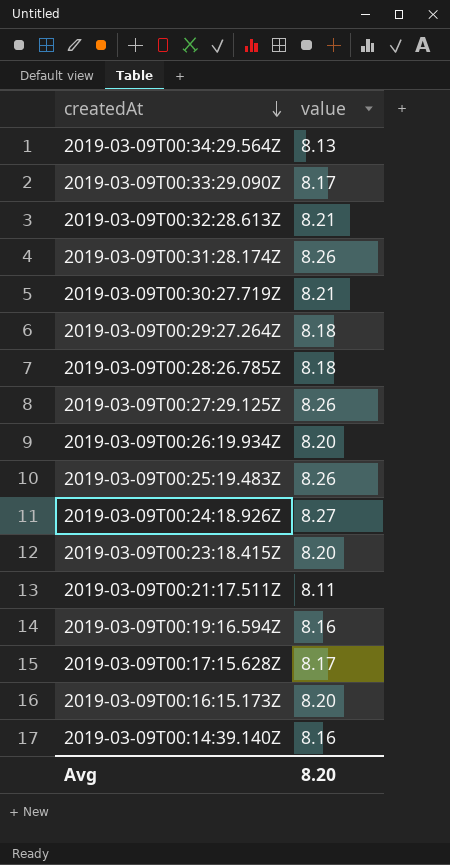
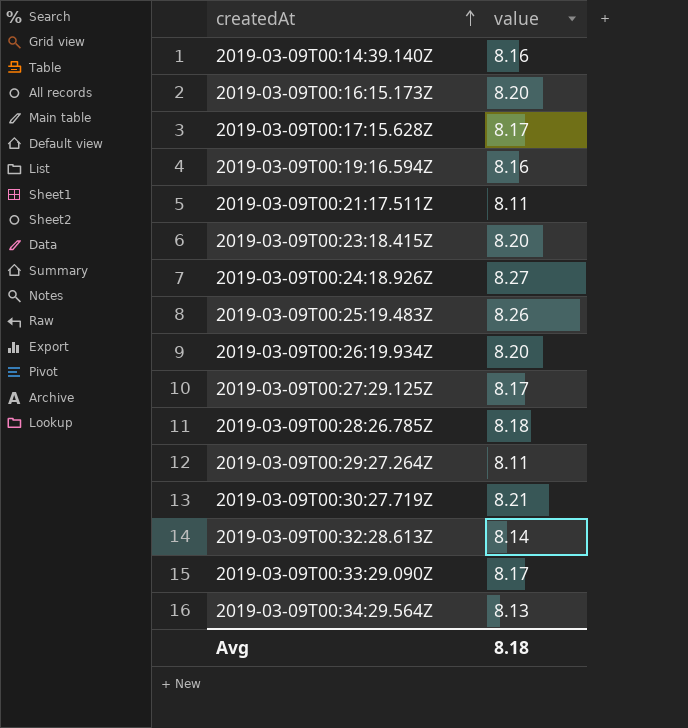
row order: createdAt descending -> createdAt ascending
row 2019-03-09T00:31:28.174Z: 8.26 -> none
2019-03-09T00:27:29.125Z | value: 8.26 -> 8.17
2019-03-09T00:29:27.264Z | value: 8.18 -> 8.11
2019-03-09T00:32:28.613Z | value: 8.21 -> 8.14
Avg | value: 8.20 -> 8.18

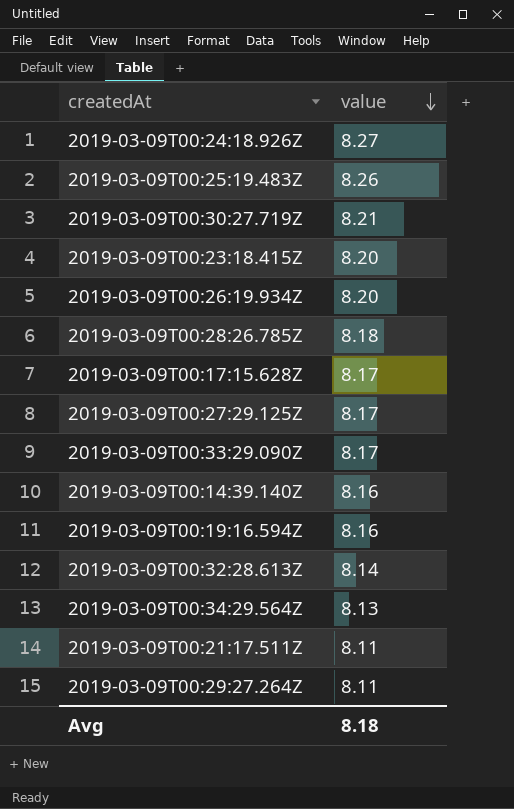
row order: createdAt ascending -> value descending
row 2019-03-09T00:16:15.173Z: 8.20 -> none

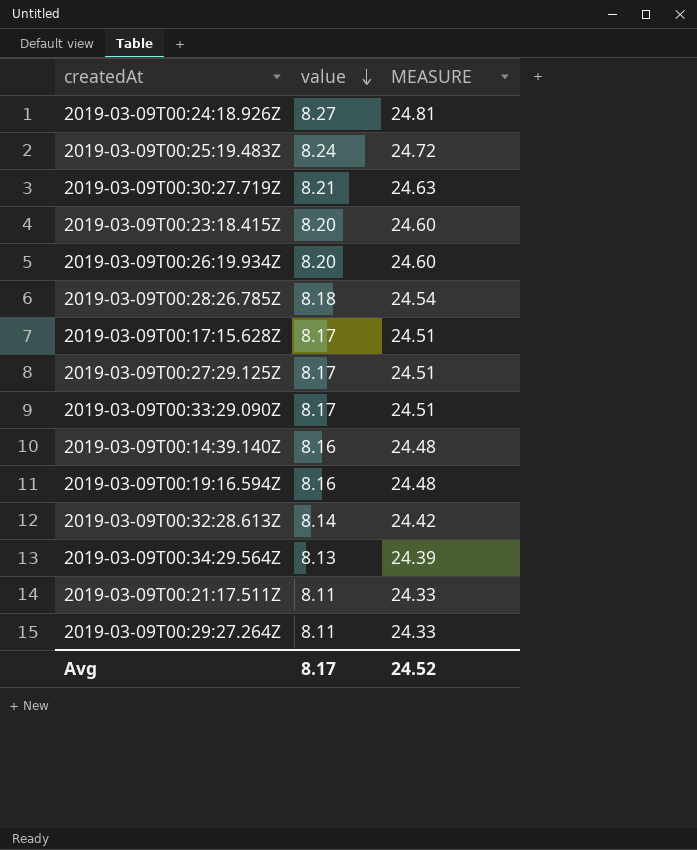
column MEASURE | formula: none -> [value] * 3
2019-03-09T00:25:19.483Z | value: 8.26 -> 8.24
Avg | value: 8.18 -> 8.17

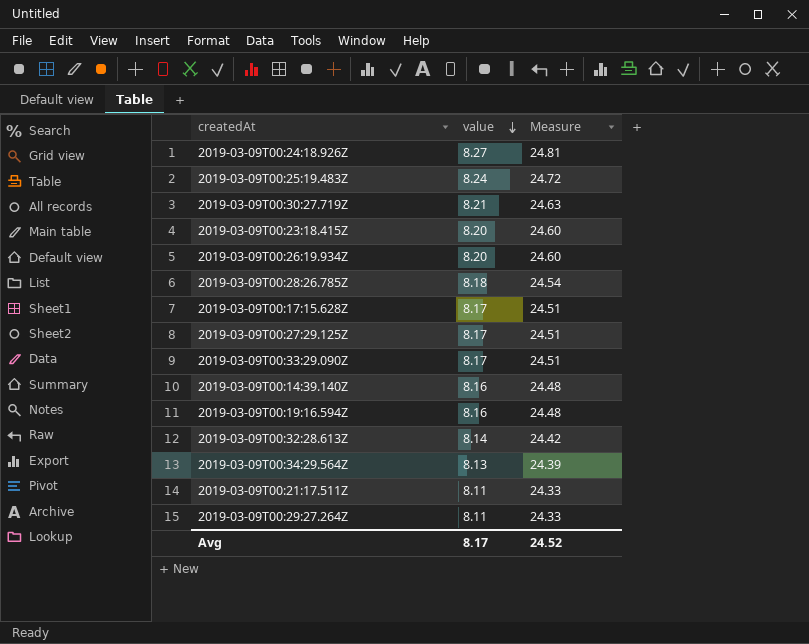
column name: MEASURE -> Measure

